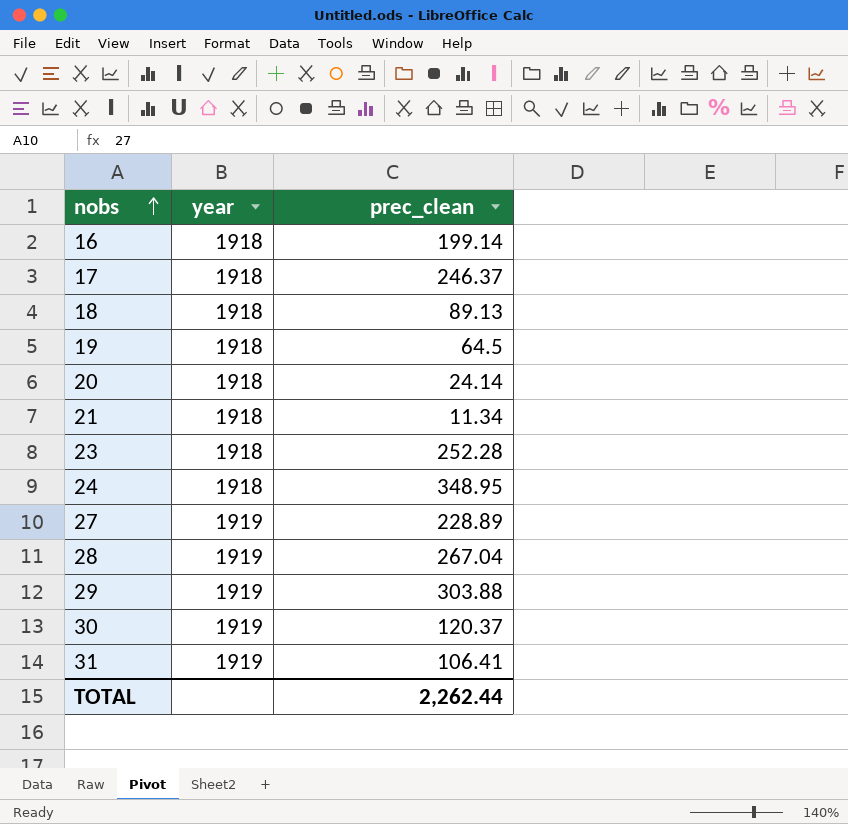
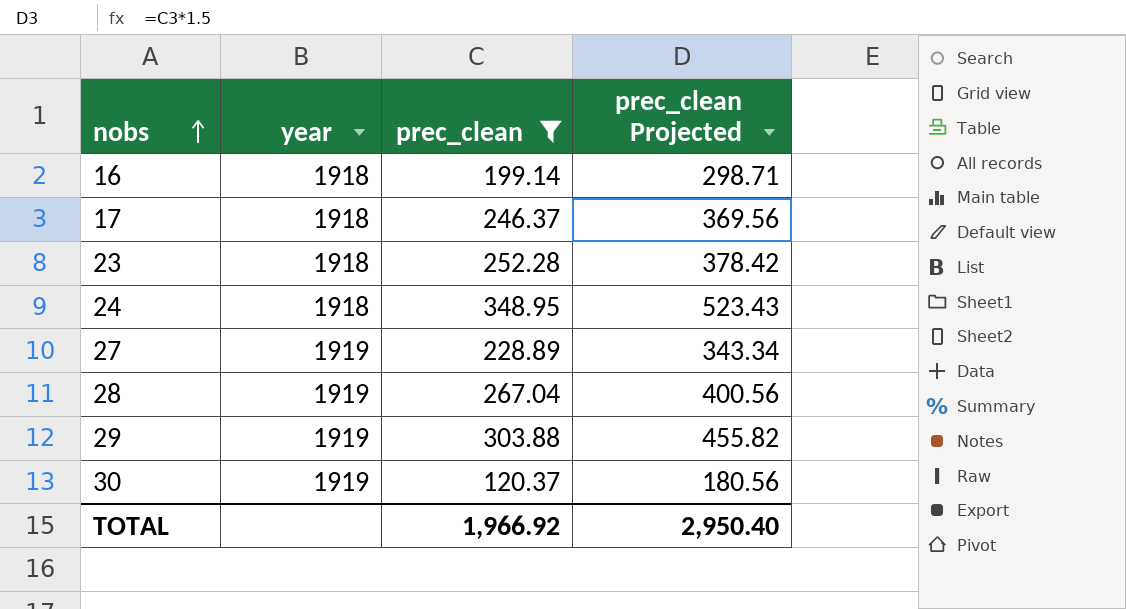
filter: none -> prec_clean >= 120.37
column prec_clean Projected | formula: none -> [prec_clean] * 1.5
TOTAL | prec_clean: 2,262.44 -> 1,966.92

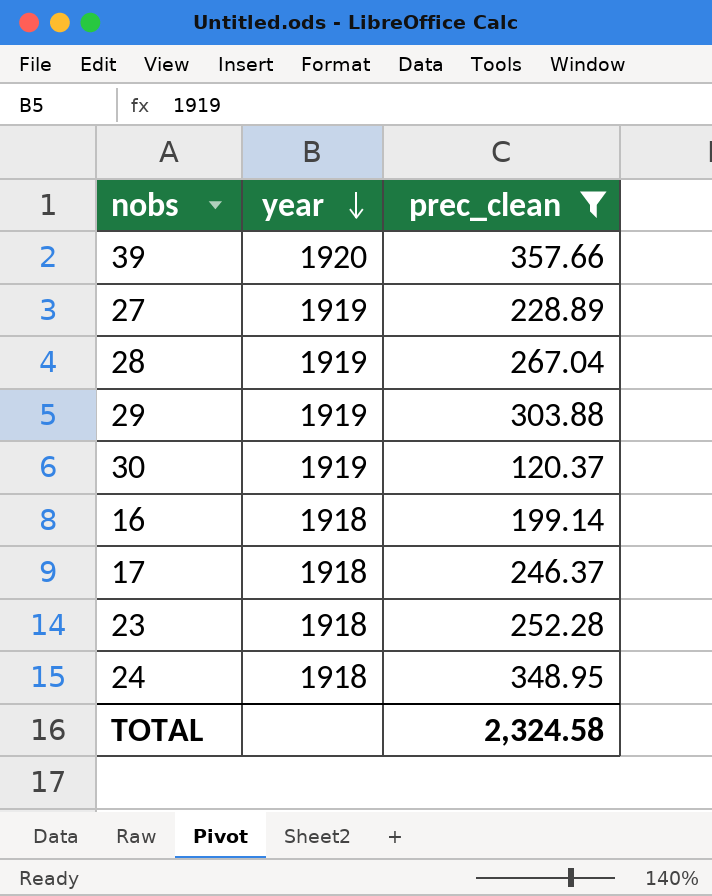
row order: nobs ascending -> year descending
column prec_clean Projected | formula: [prec_clean] * 1.5 -> none
row 39: none -> 1920 | 357.66
TOTAL | prec_clean: 1,966.92 -> 2,324.58

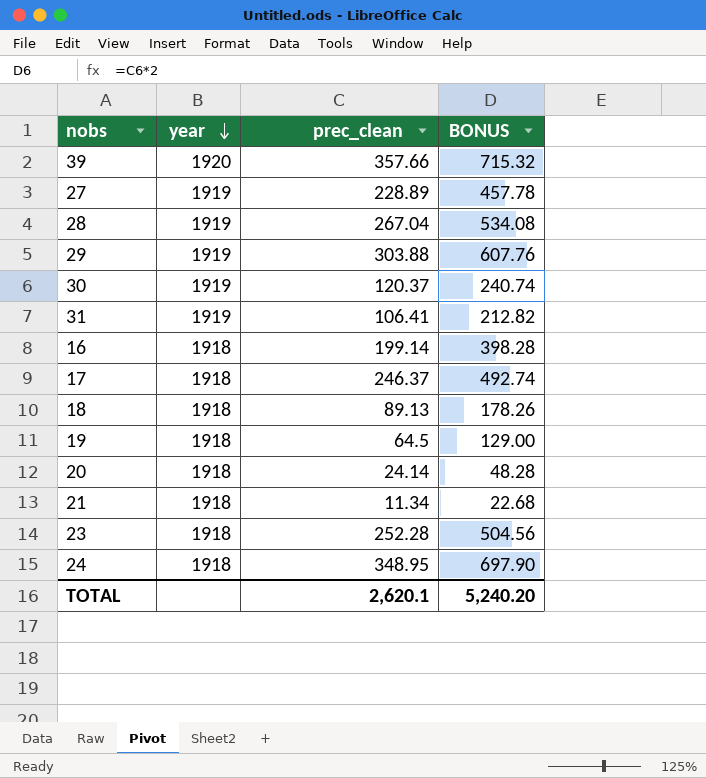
filter: prec_clean >= 120.37 -> none
column BONUS | formula: none -> [prec_clean] * 2
TOTAL | prec_clean: 2,324.58 -> 2,620.1

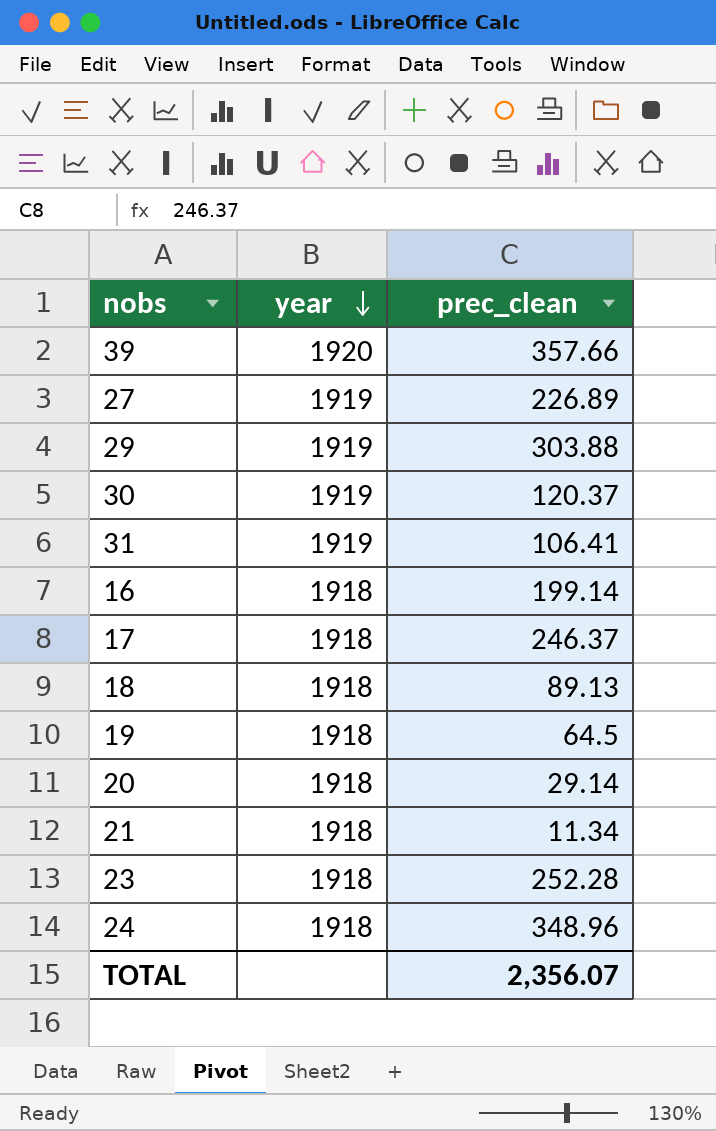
column BONUS | formula: [prec_clean] * 2 -> none
row 28: 1919 | 267.04 | 534.08 -> none
27 | prec_clean: 228.89 -> 226.89
20 | prec_clean: 24.14 -> 29.14
24 | prec_clean: 348.95 -> 348.96
TOTAL | prec_clean: 2,620.1 -> 2,356.07

